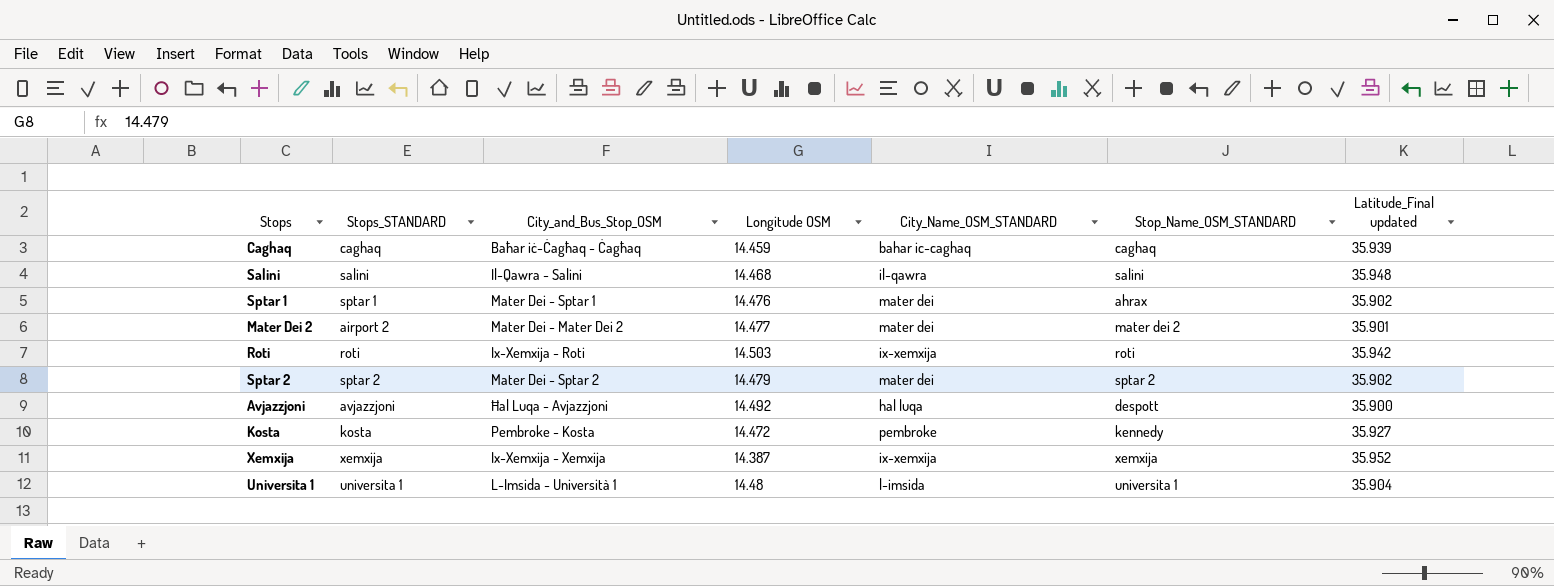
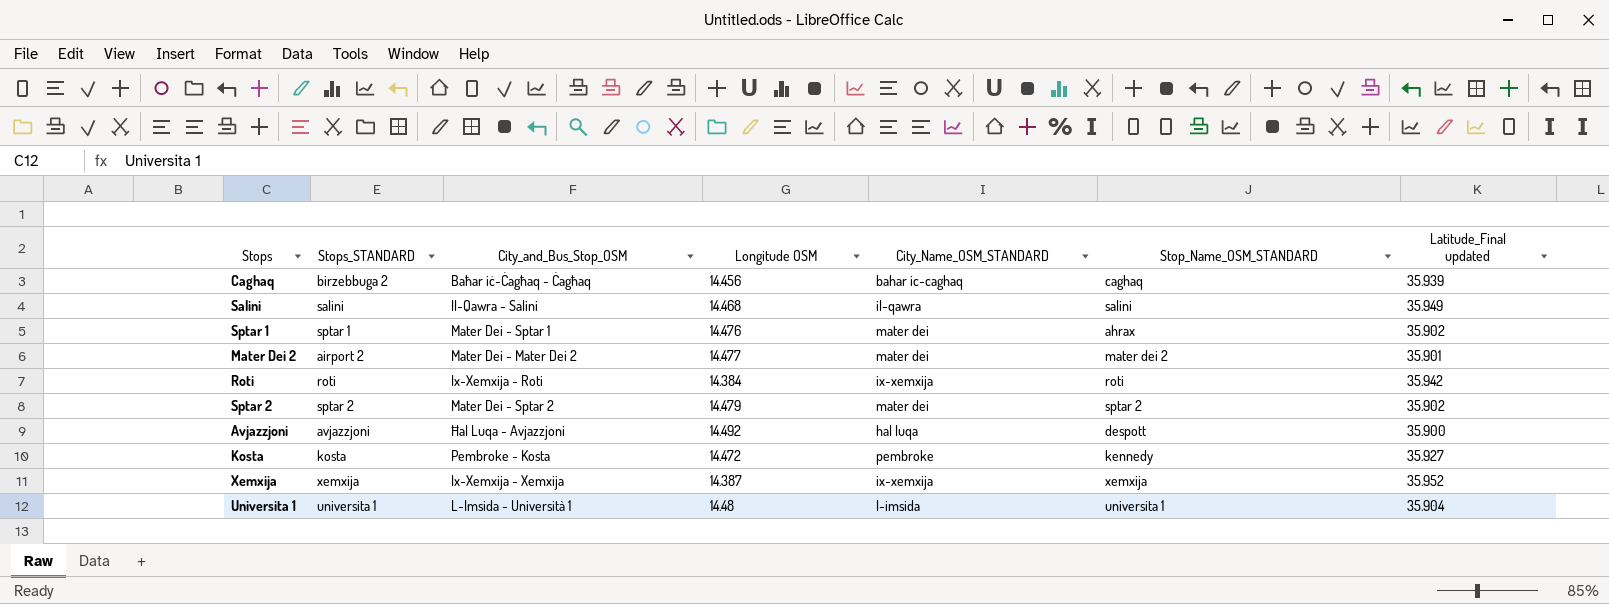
Caghaq | Stops_STANDARD: caghaq -> birzebbuga 2
Caghaq | Longitude OSM: 14.459 -> 14.456
Salini | Latitude_Final updated: 35.948 -> 35.949
Roti | Longitude OSM: 14.503 -> 14.384

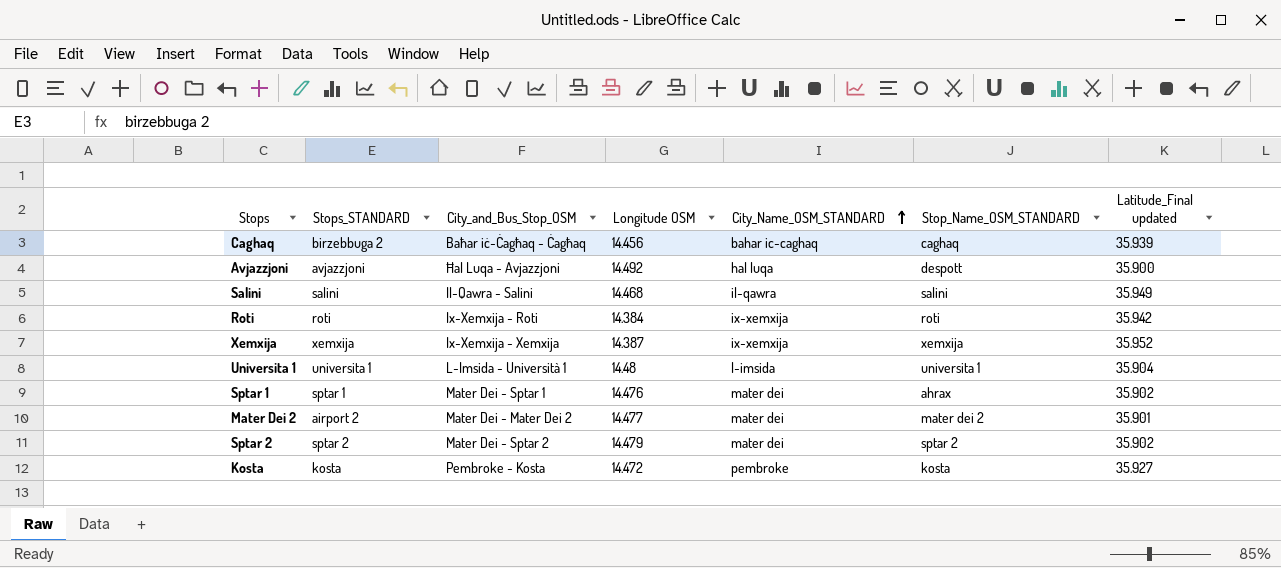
row order: none -> City_Name_OSM_STANDARD ascending
Kosta | Stop_Name_OSM_STANDARD: kennedy -> kosta

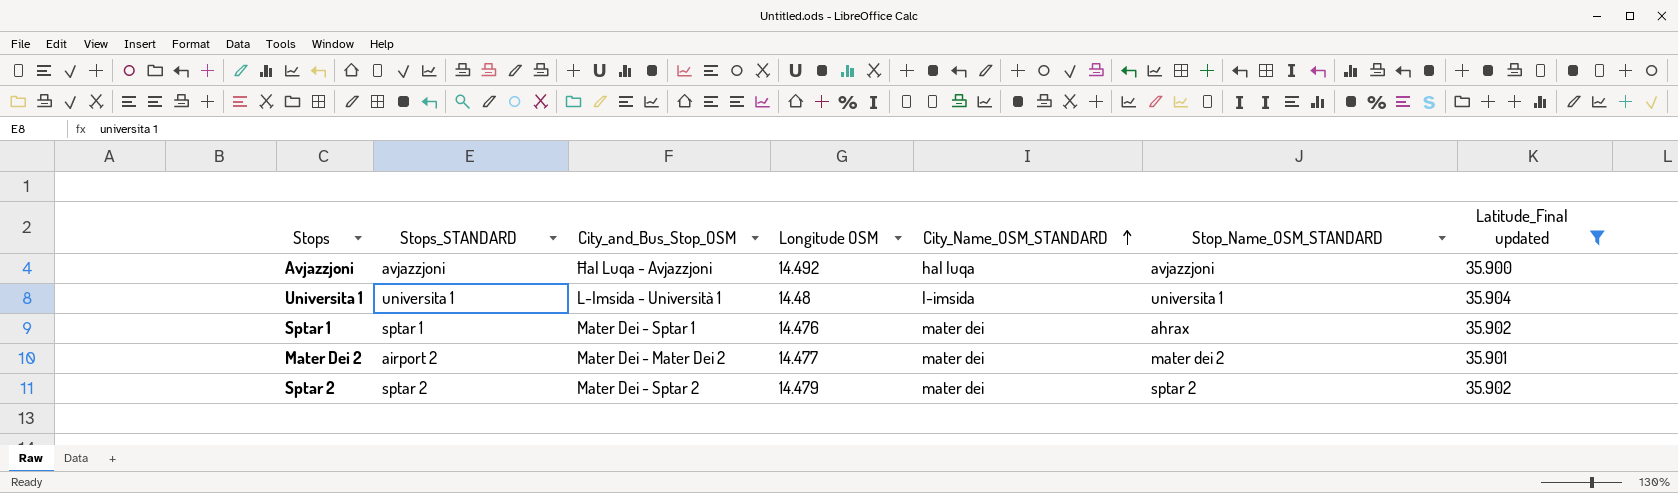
filter: none -> Latitude_Final updated <= 35.904
Avjazzjoni | Stop_Name_OSM_STANDARD: despott -> avjazzjoni

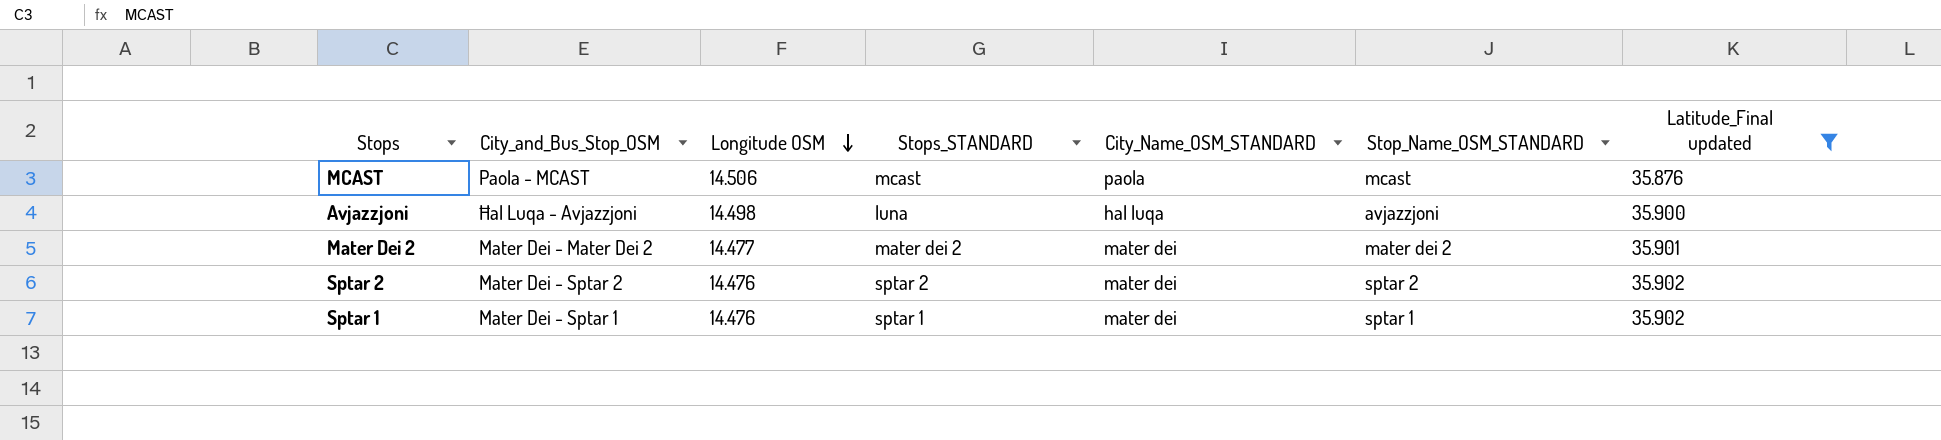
row order: City_Name_OSM_STANDARD ascending -> Longitude OSM descending
column Stops_STANDARD | position: 2 -> 4
row Universita 1: universita 1 | L-Imsida - Università 1 | 14.48 | l-imsida | universita 1 | 35.904 -> none
row MCAST: none -> Paola - MCAST | 14.506 | mcast | paola | mcast | 35.876
Avjazzjoni | Longitude OSM: 14.492 -> 14.498
Avjazzjoni | Stops_STANDARD: avjazzjoni -> luna
Mater Dei 2 | Stops_STANDARD: airport 2 -> mater dei 2
Sptar 2 | Longitude OSM: 14.479 -> 14.476
Sptar 1 | Stop_Name_OSM_STANDARD: ahrax -> sptar 1

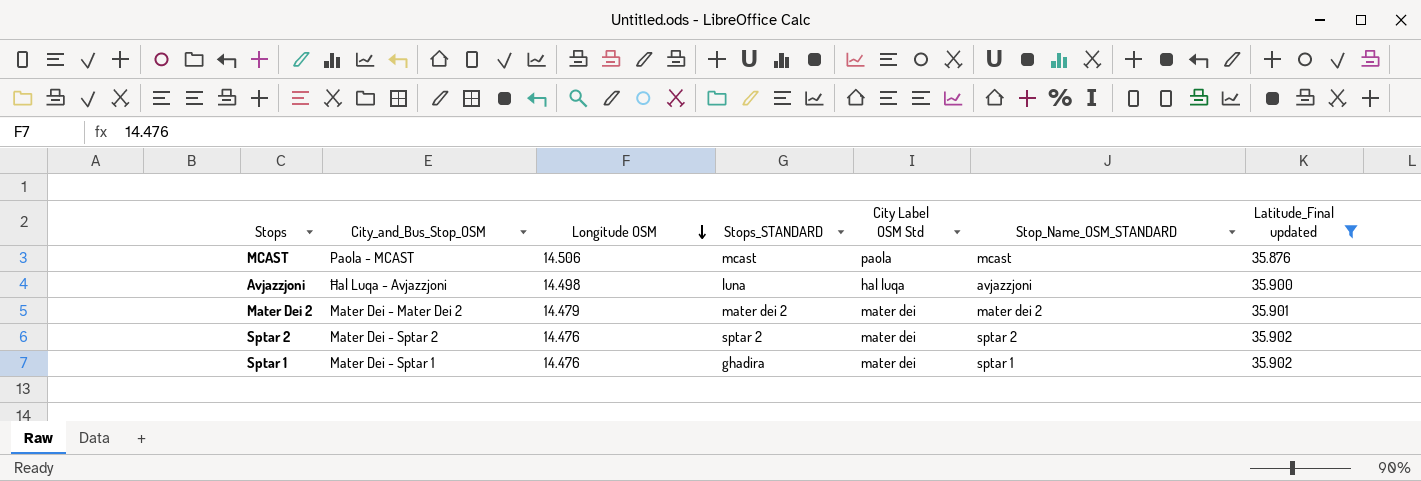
column name: City_Name_OSM_STANDARD -> City Label OSM Std
Mater Dei 2 | Longitude OSM: 14.477 -> 14.479
Sptar 1 | Stops_STANDARD: sptar 1 -> ghadira

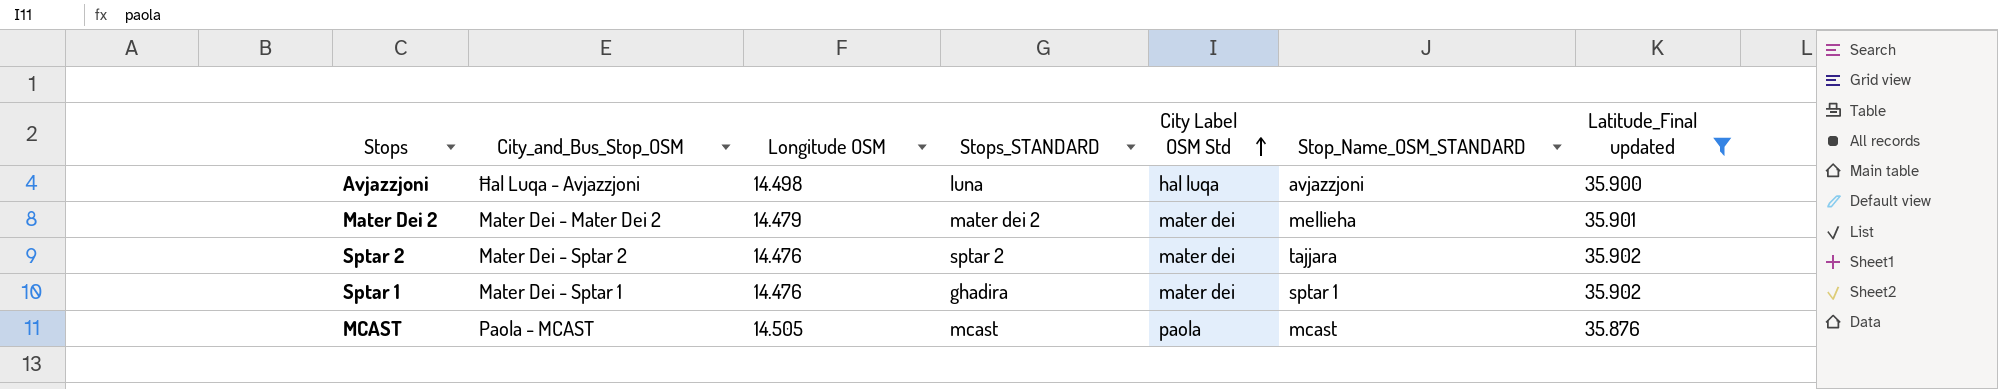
row order: Longitude OSM descending -> City Label OSM Std ascending
Mater Dei 2 | Stop_Name_OSM_STANDARD: mater dei 2 -> mellieha
Sptar 2 | Stop_Name_OSM_STANDARD: sptar 2 -> tajjara
MCAST | Longitude OSM: 14.506 -> 14.505

